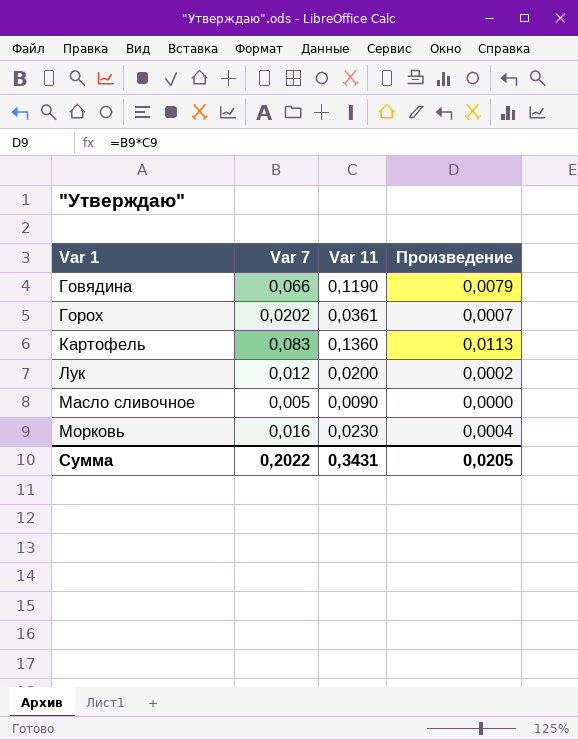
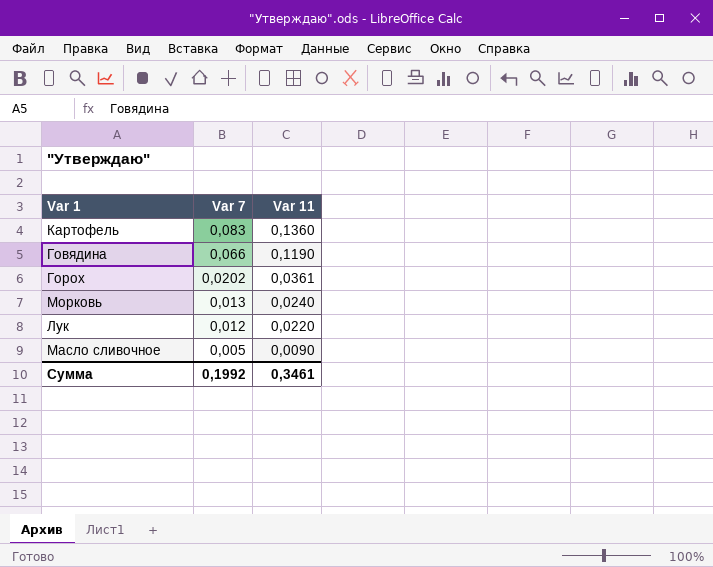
row order: Var 1 ascending -> Var 7 descending
column Произведение | formula: [Var 7] * [Var 11] -> none
Морковь | Var 7: 0,016 -> 0,013
Морковь | Var 11: 0,0230 -> 0,0240
Лук | Var 11: 0,0200 -> 0,0220
Сумма | Var 7: 0,2022 -> 0,1992
Сумма | Var 11: 0,3431 -> 0,3461

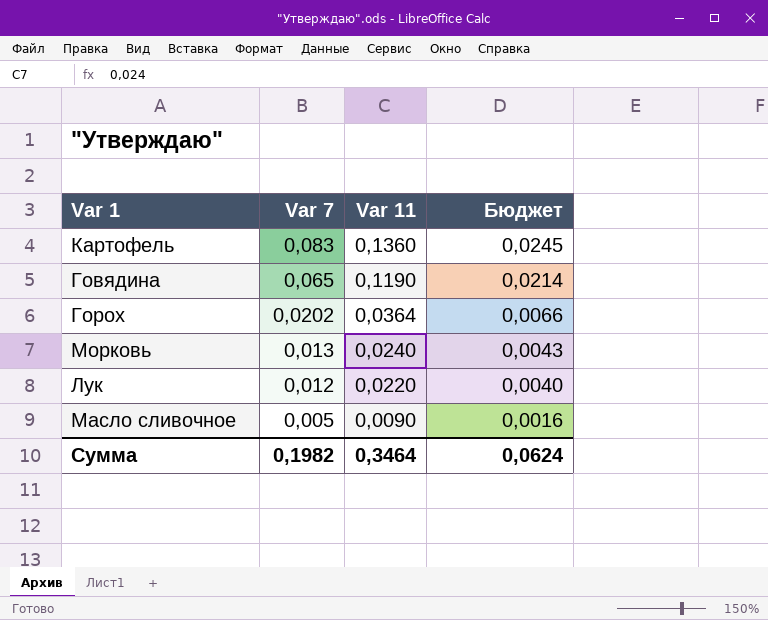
column Бюджет | formula: none -> [Var 11] * 0,18
Говядина | Var 7: 0,066 -> 0,065
Горох | Var 11: 0,0361 -> 0,0364
Сумма | Var 7: 0,1992 -> 0,1982
Сумма | Var 11: 0,3461 -> 0,3464

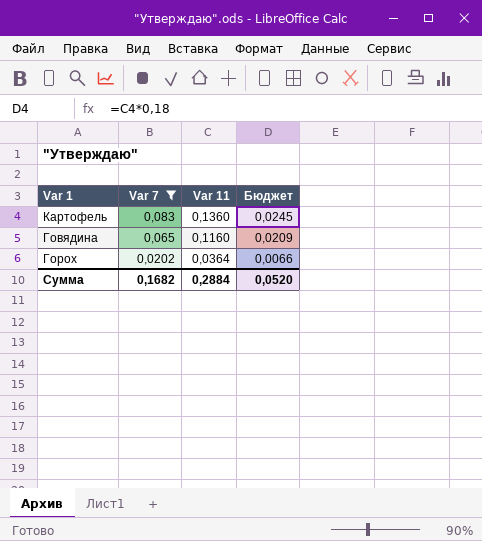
filter: none -> Var 7 >= 0,0202
Говядина | Var 11: 0,1190 -> 0,1160
Говядина | Бюджет: 0,0214 -> 0,0209
Сумма | Var 7: 0,1982 -> 0,1682
Сумма | Var 11: 0,3464 -> 0,2884
Сумма | Бюджет: 0,0624 -> 0,0520

